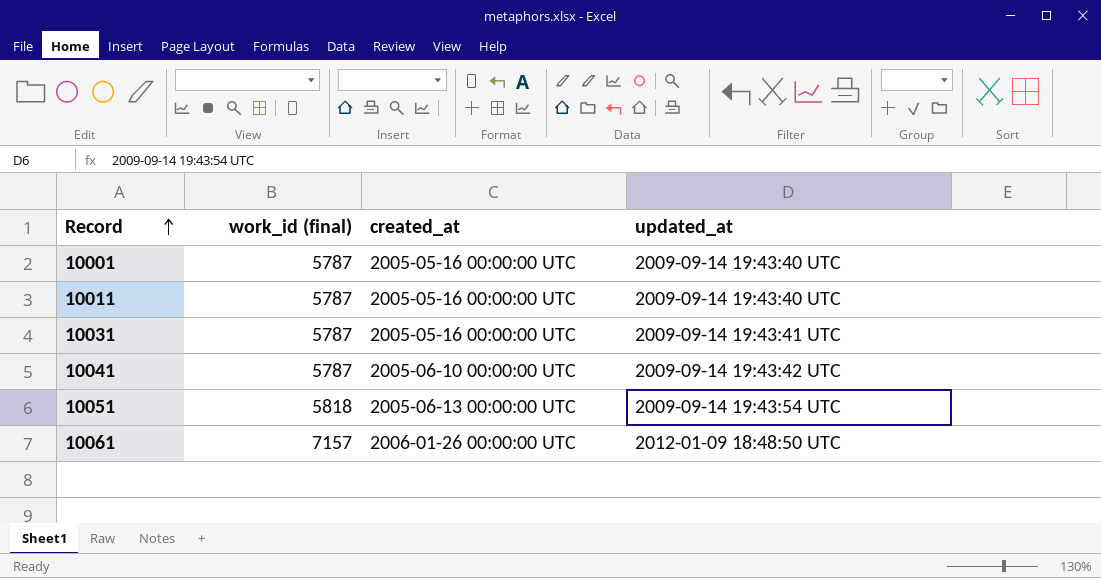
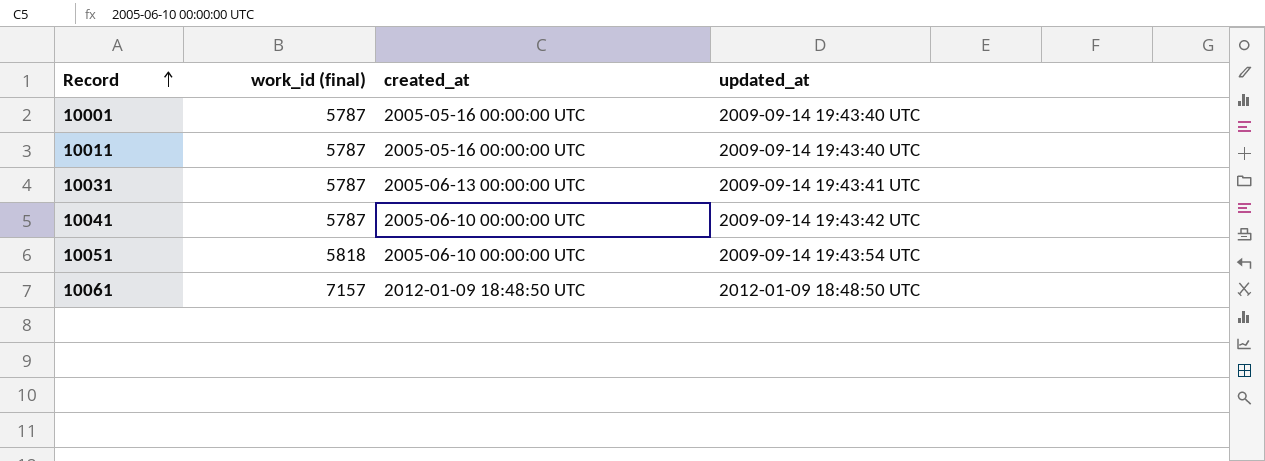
10031 | created_at: 2005-05-16 00:00:00 UTC -> 2005-06-13 00:00:00 UTC
10051 | created_at: 2005-06-13 00:00:00 UTC -> 2005-06-10 00:00:00 UTC
10061 | created_at: 2006-01-26 00:00:00 UTC -> 2012-01-09 18:48:50 UTC

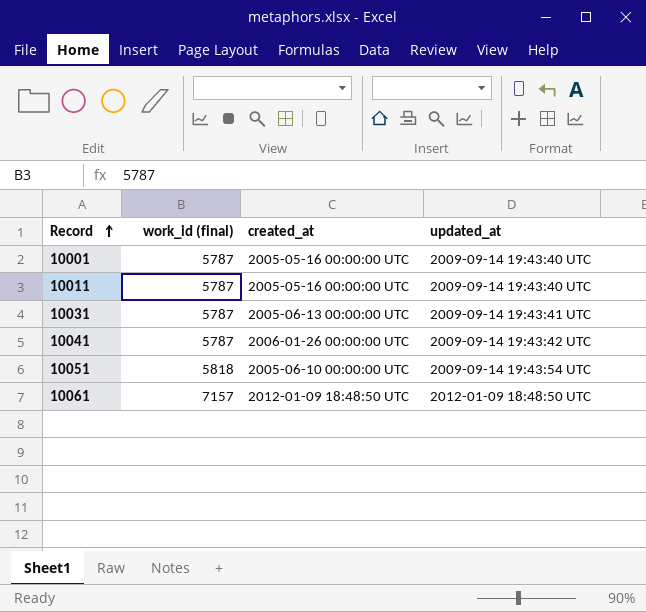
10041 | created_at: 2005-06-10 00:00:00 UTC -> 2006-01-26 00:00:00 UTC

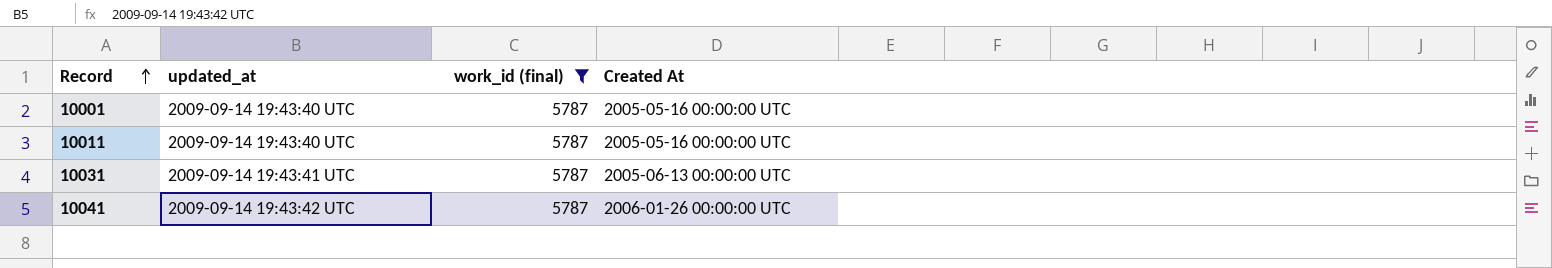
filter: none -> work_id (final) = 5787
column updated_at | position: 4 -> 2
column name: created_at -> Created At

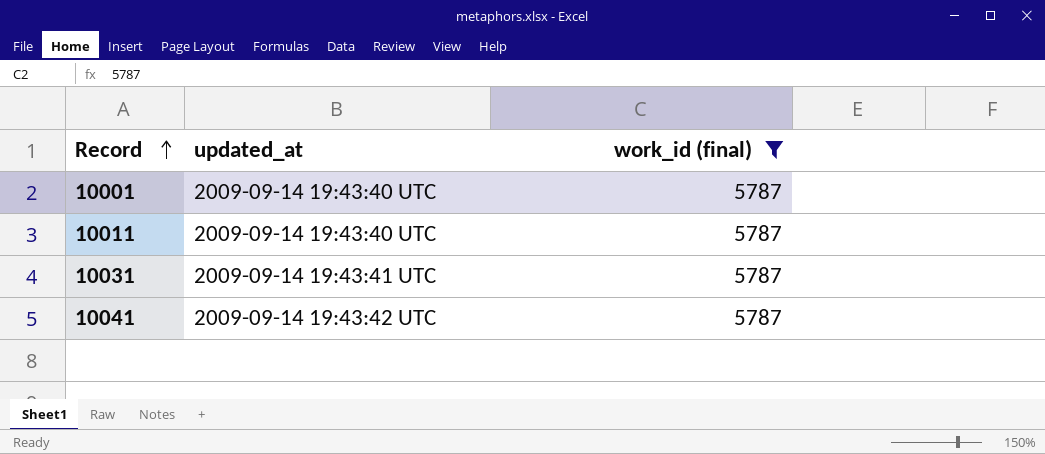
column Created At | position: 4 -> none

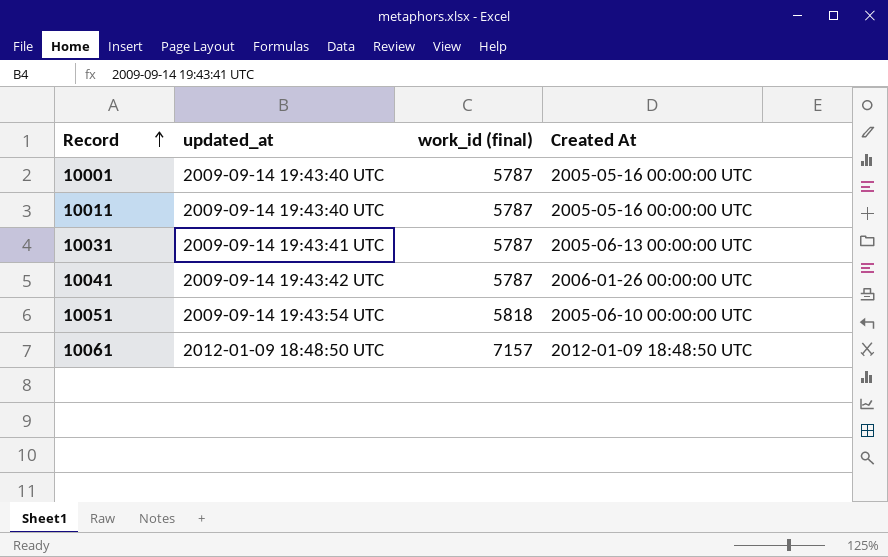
filter: work_id (final) = 5787 -> none
column Created At | position: none -> 4

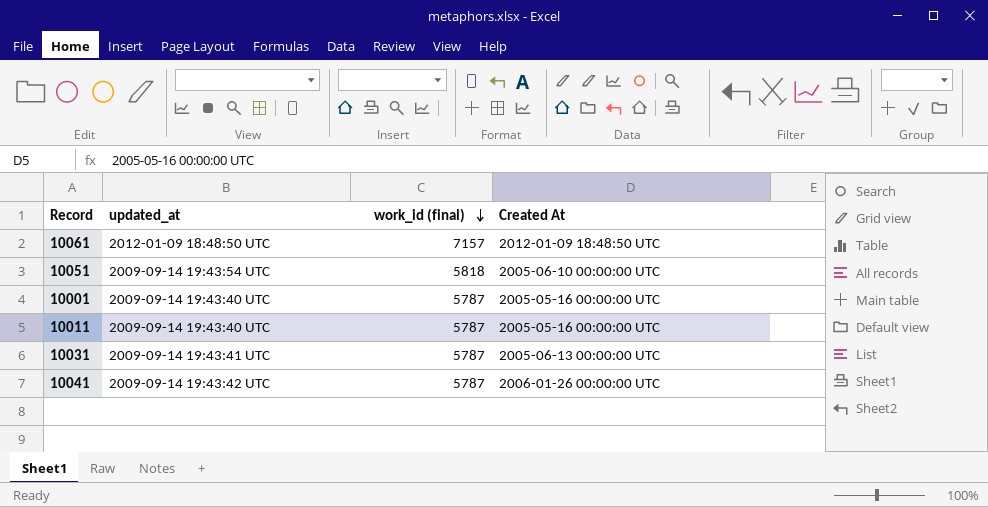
row order: Record ascending -> work_id (final) descending

